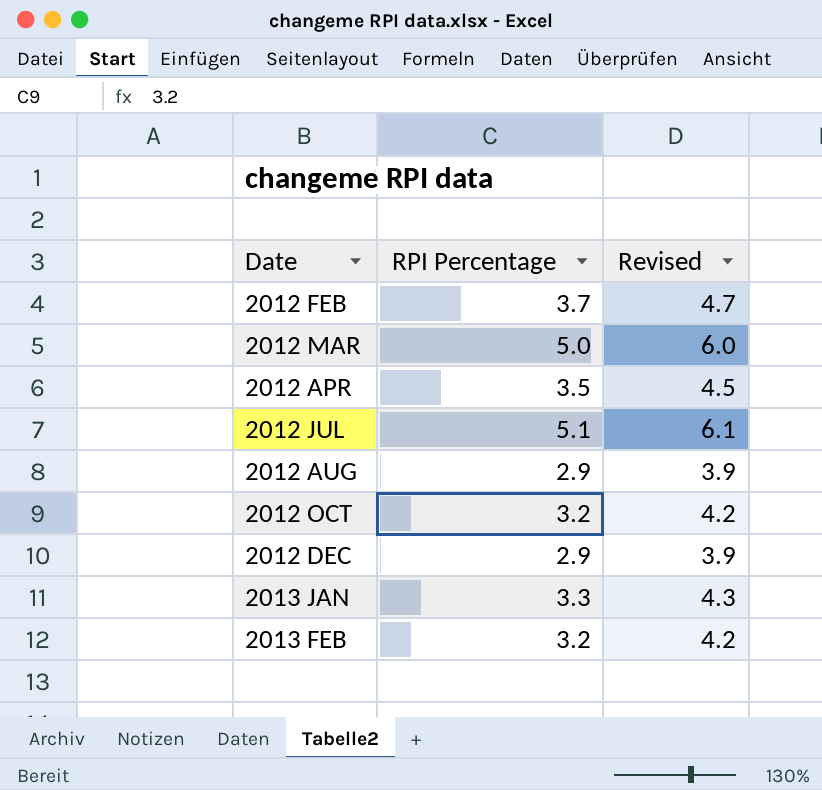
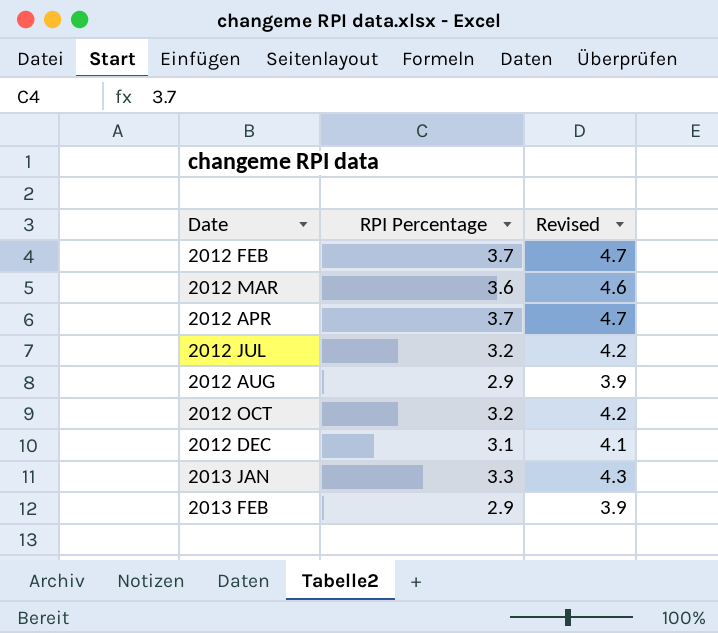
2012 MAR | RPI Percentage: 5.0 -> 3.6
2012 MAR | Revised: 6.0 -> 4.6
2012 APR | RPI Percentage: 3.5 -> 3.7
2012 APR | Revised: 4.5 -> 4.7
2012 JUL | RPI Percentage: 5.1 -> 3.2
2012 JUL | Revised: 6.1 -> 4.2
2012 DEC | RPI Percentage: 2.9 -> 3.1
2012 DEC | Revised: 3.9 -> 4.1
2013 FEB | RPI Percentage: 3.2 -> 2.9
2013 FEB | Revised: 4.2 -> 3.9

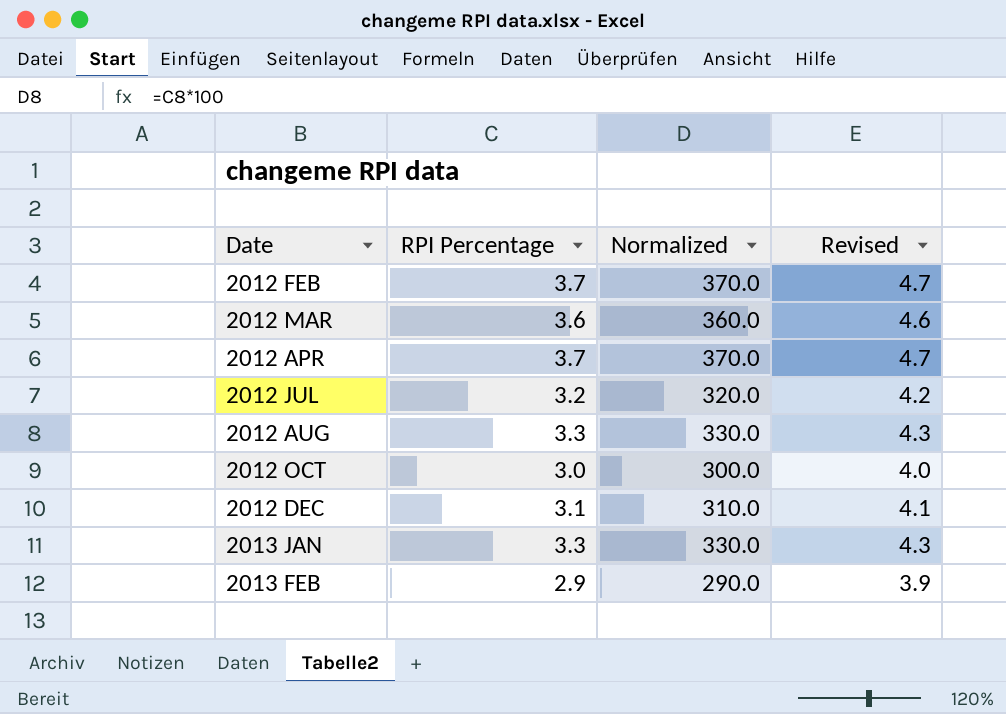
column Normalized | formula: none -> [RPI Percentage] * 100
2012 AUG | RPI Percentage: 2.9 -> 3.3
2012 AUG | Revised: 3.9 -> 4.3
2012 OCT | RPI Percentage: 3.2 -> 3.0
2012 OCT | Revised: 4.2 -> 4.0

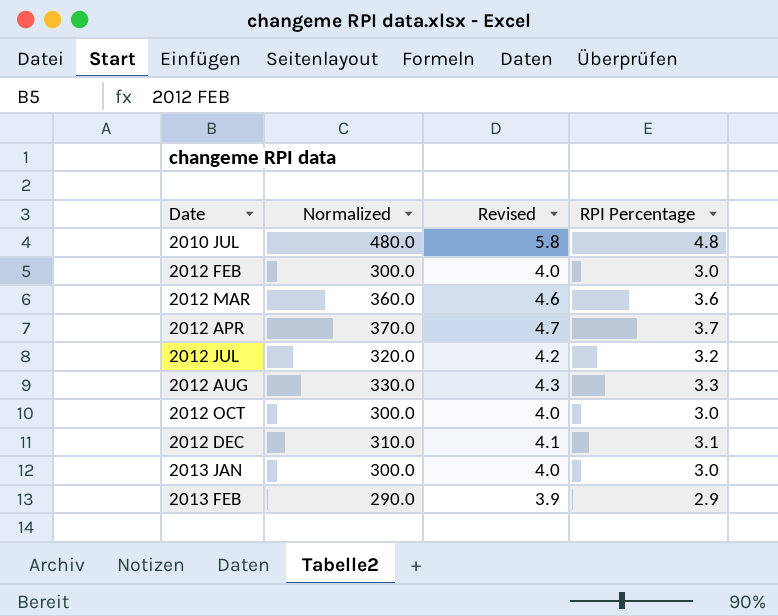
column RPI Percentage | position: 2 -> 4
row 2010 JUL: none -> 480.0 | 5.8 | 4.8
2012 FEB | Normalized: 370.0 -> 300.0
2012 FEB | Revised: 4.7 -> 4.0
2012 FEB | RPI Percentage: 3.7 -> 3.0
2013 JAN | Normalized: 330.0 -> 300.0
2013 JAN | Revised: 4.3 -> 4.0
2013 JAN | RPI Percentage: 3.3 -> 3.0

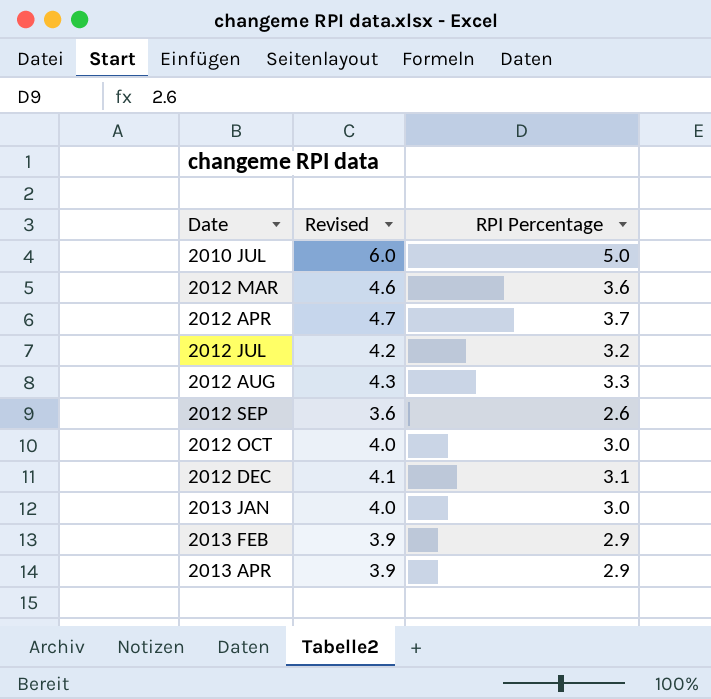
column Normalized | formula: [RPI Percentage] * 100 -> none
row 2012 FEB: 300.0 | 4.0 | 3.0 -> none
2010 JUL | Revised: 5.8 -> 6.0
2010 JUL | RPI Percentage: 4.8 -> 5.0
row 2012 SEP: none -> 3.6 | 2.6
row 2013 APR: none -> 3.9 | 2.9

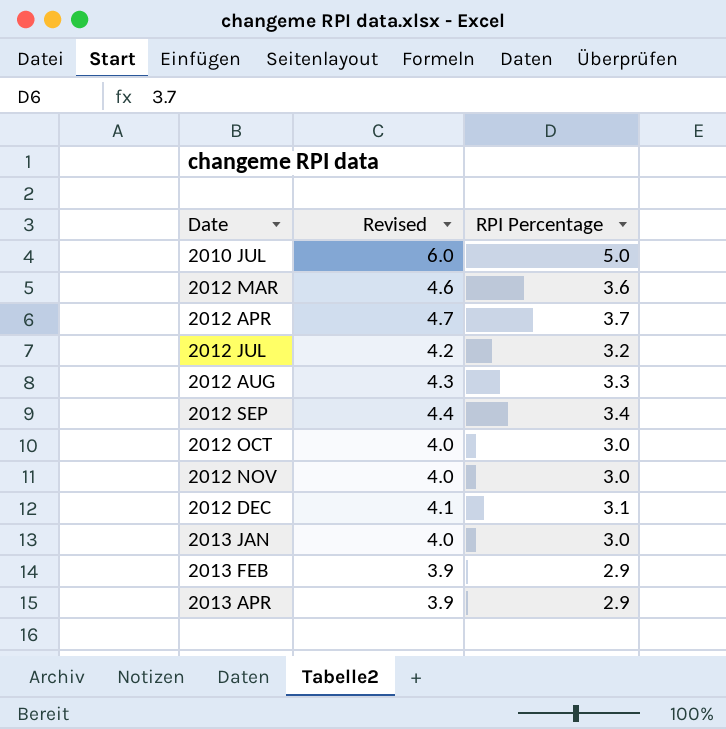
2012 SEP | Revised: 3.6 -> 4.4
2012 SEP | RPI Percentage: 2.6 -> 3.4
row 2012 NOV: none -> 4.0 | 3.0

